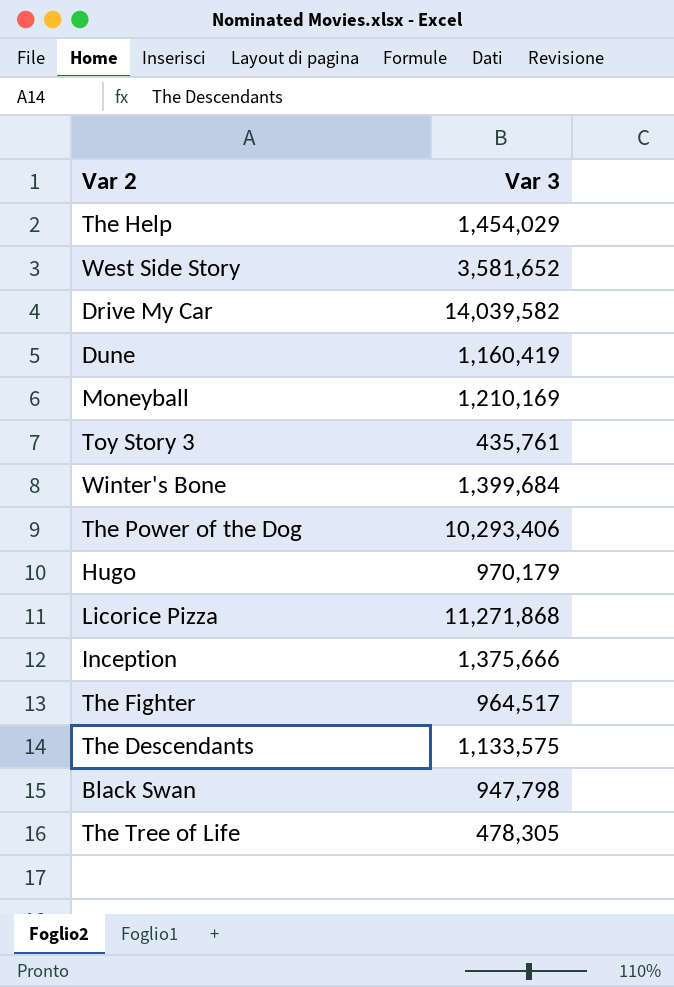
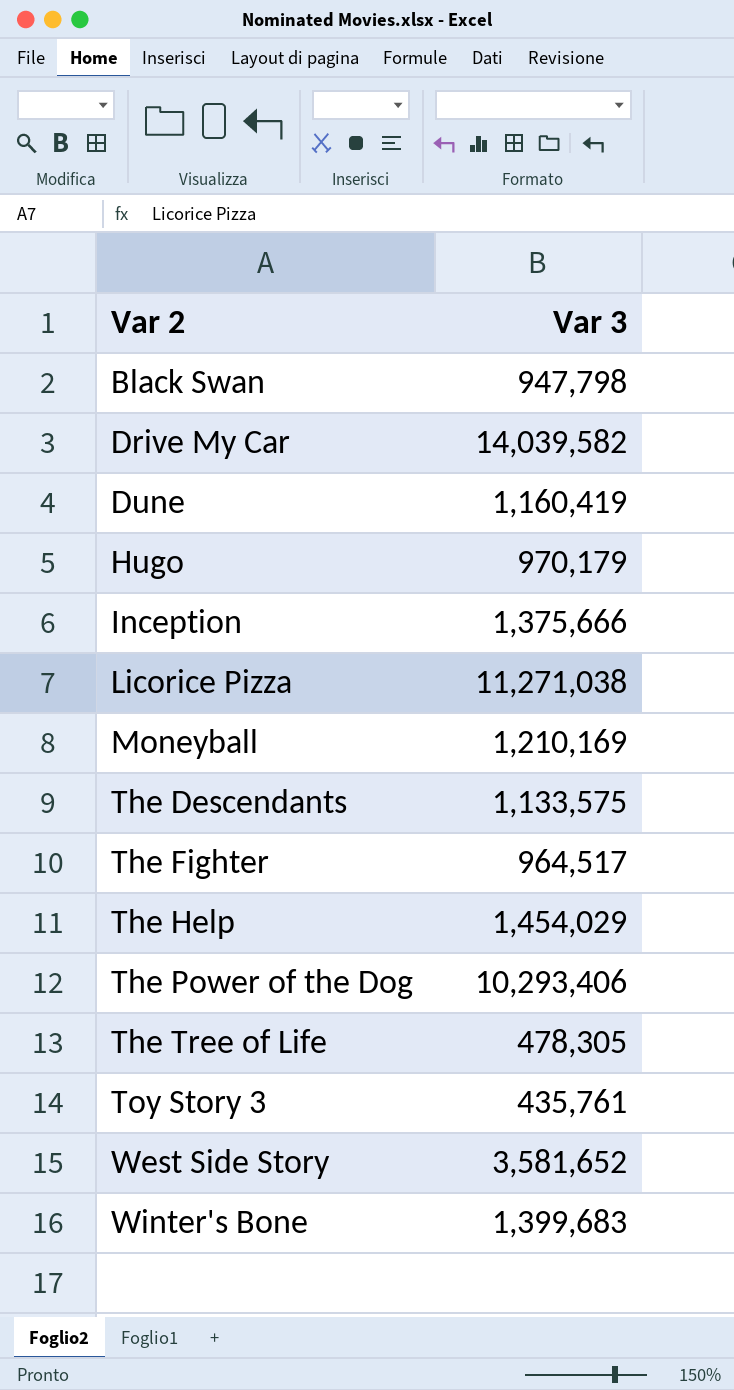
row order: none -> Var 2 ascending
Licorice Pizza | Var 3: 11,271,868 -> 11,271,038
Winter's Bone | Var 3: 1,399,684 -> 1,399,683

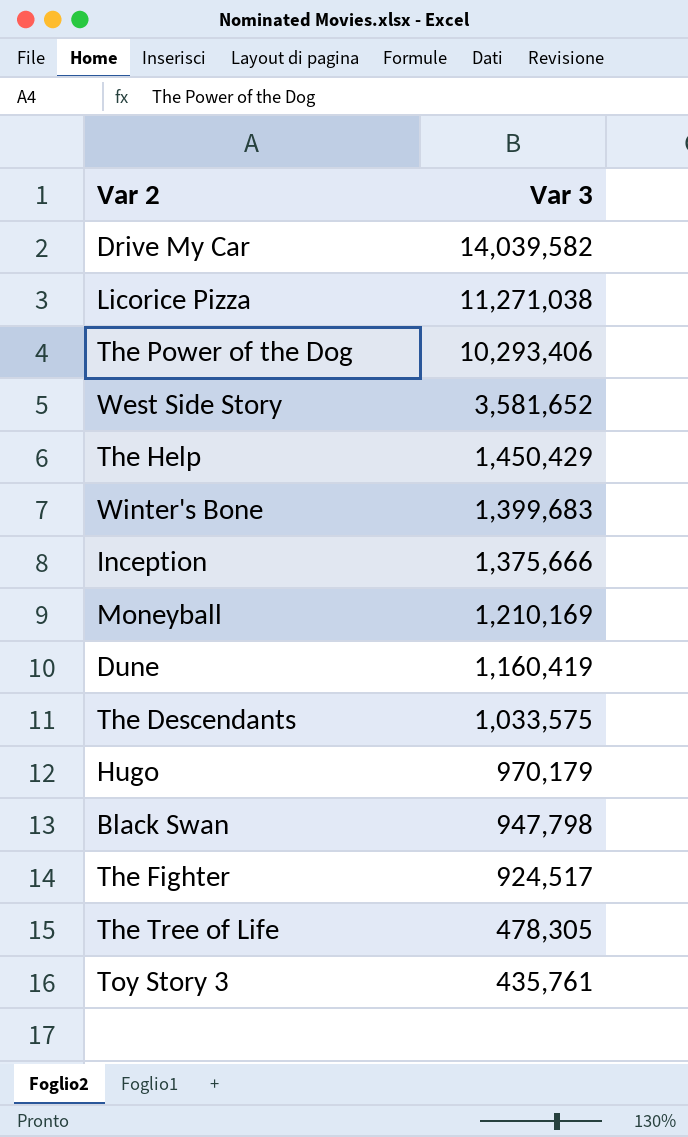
row order: Var 2 ascending -> Var 3 descending
The Help | Var 3: 1,454,029 -> 1,450,429
The Descendants | Var 3: 1,133,575 -> 1,033,575
The Fighter | Var 3: 964,517 -> 924,517

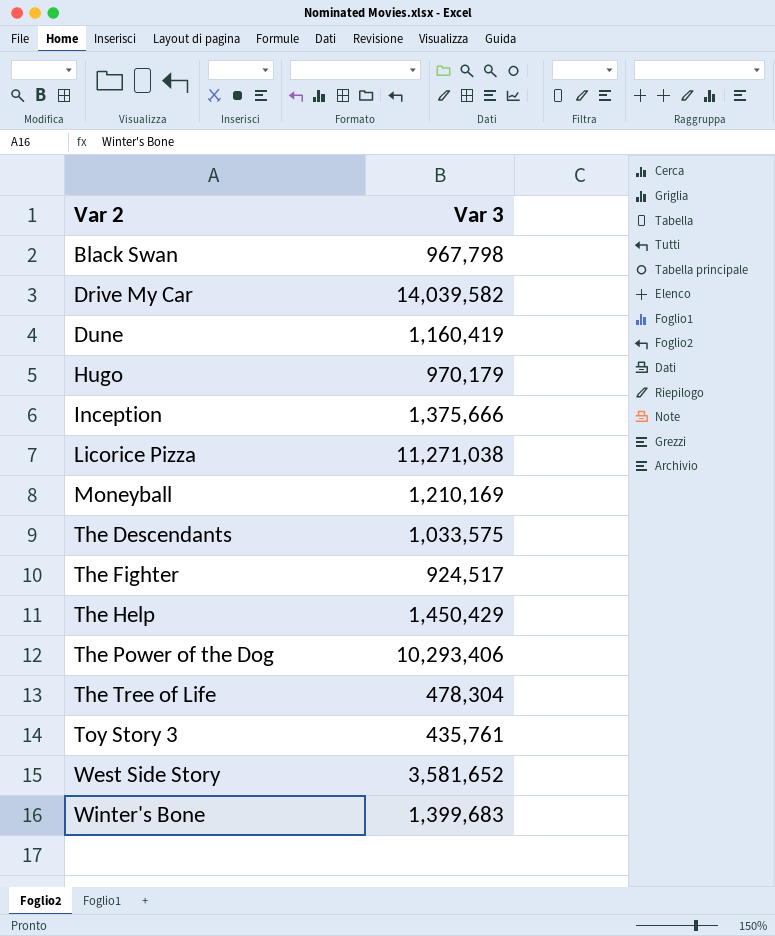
row order: Var 3 descending -> Var 2 ascending
Black Swan | Var 3: 947,798 -> 967,798
The Tree of Life | Var 3: 478,305 -> 478,304

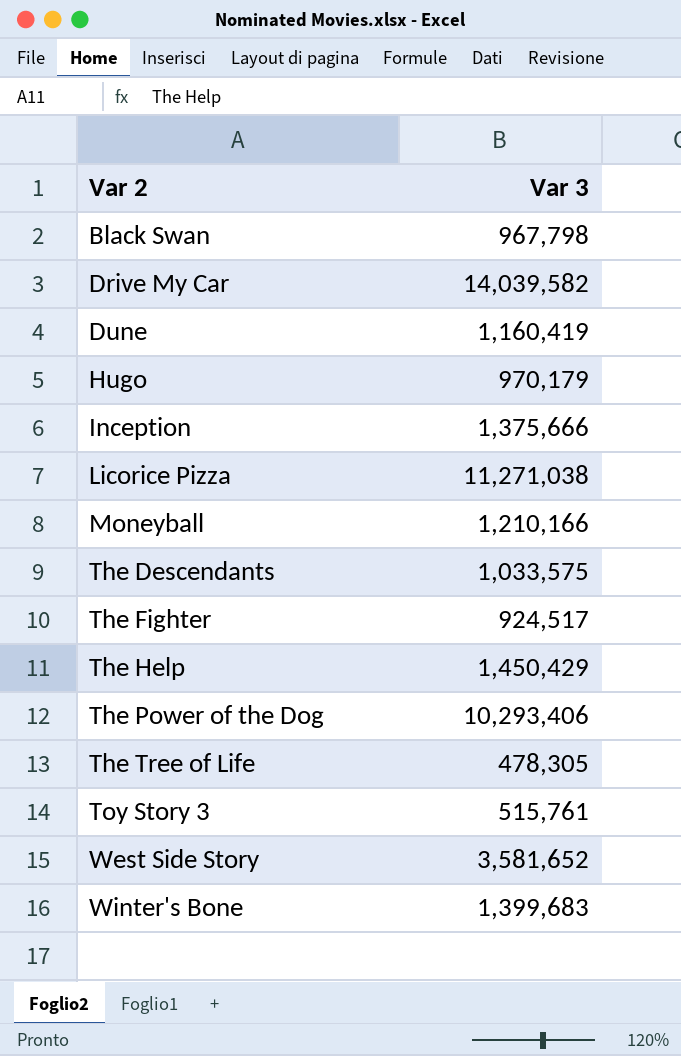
Moneyball | Var 3: 1,210,169 -> 1,210,166
The Tree of Life | Var 3: 478,304 -> 478,305
Toy Story 3 | Var 3: 435,761 -> 515,761

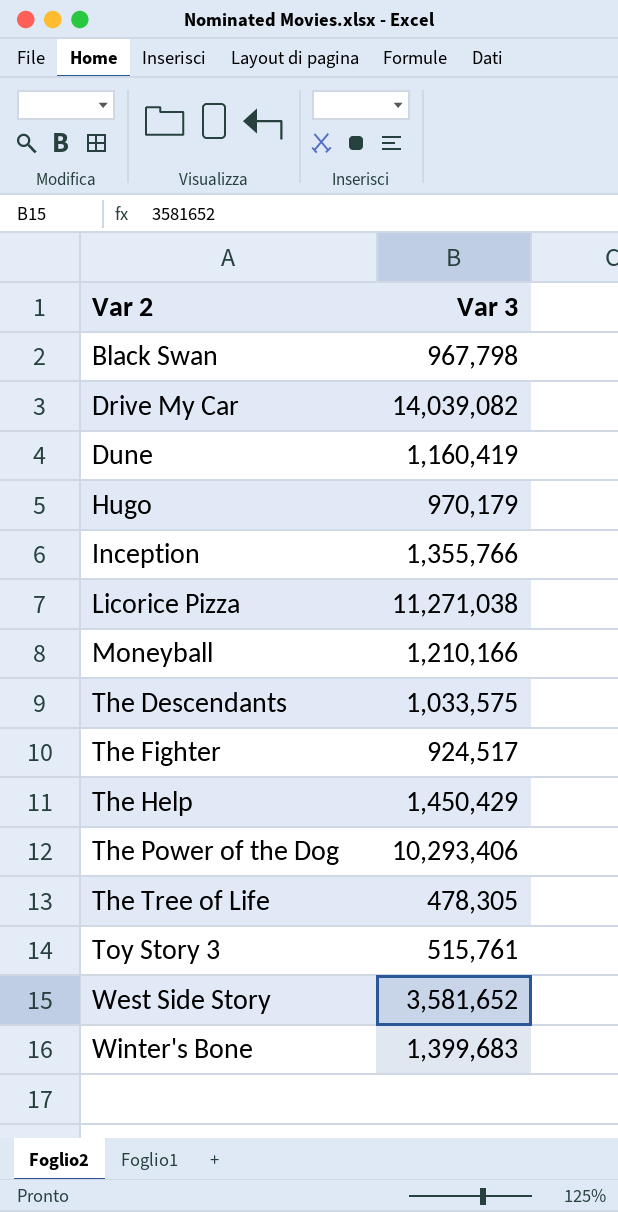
Drive My Car | Var 3: 14,039,582 -> 14,039,082
Inception | Var 3: 1,375,666 -> 1,355,766

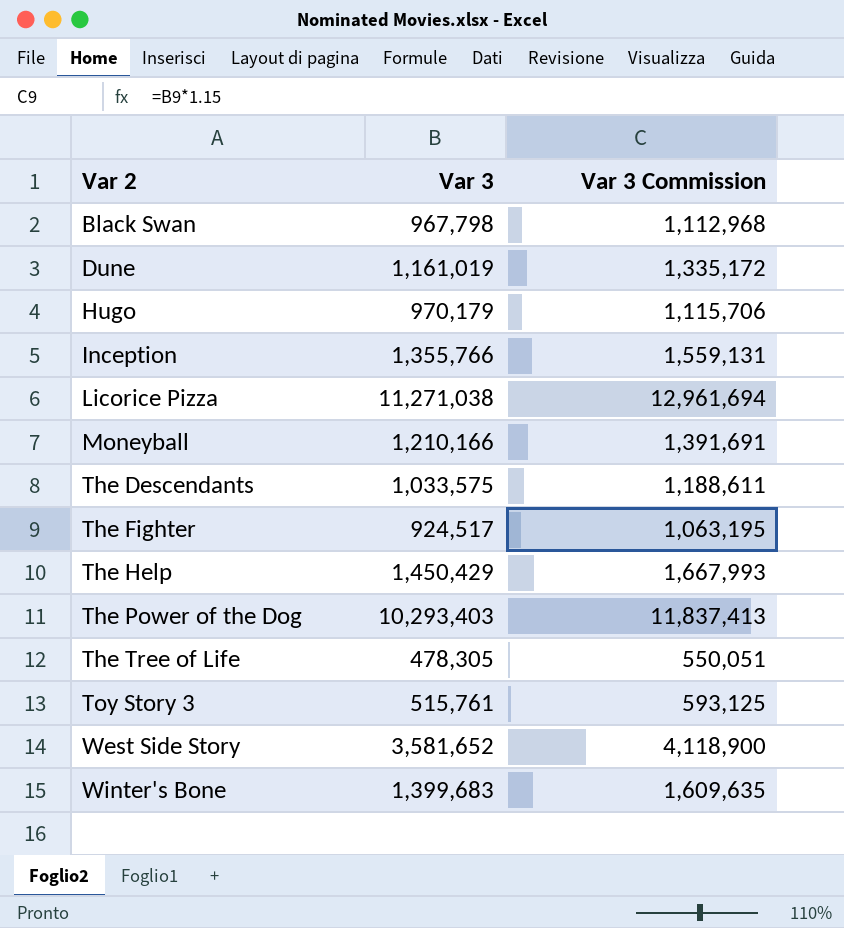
column Var 3 Commission | formula: none -> [Var 3] * 1.15
row Drive My Car: 14,039,082 -> none
Dune | Var 3: 1,160,419 -> 1,161,019
The Power of the Dog | Var 3: 10,293,406 -> 10,293,403

